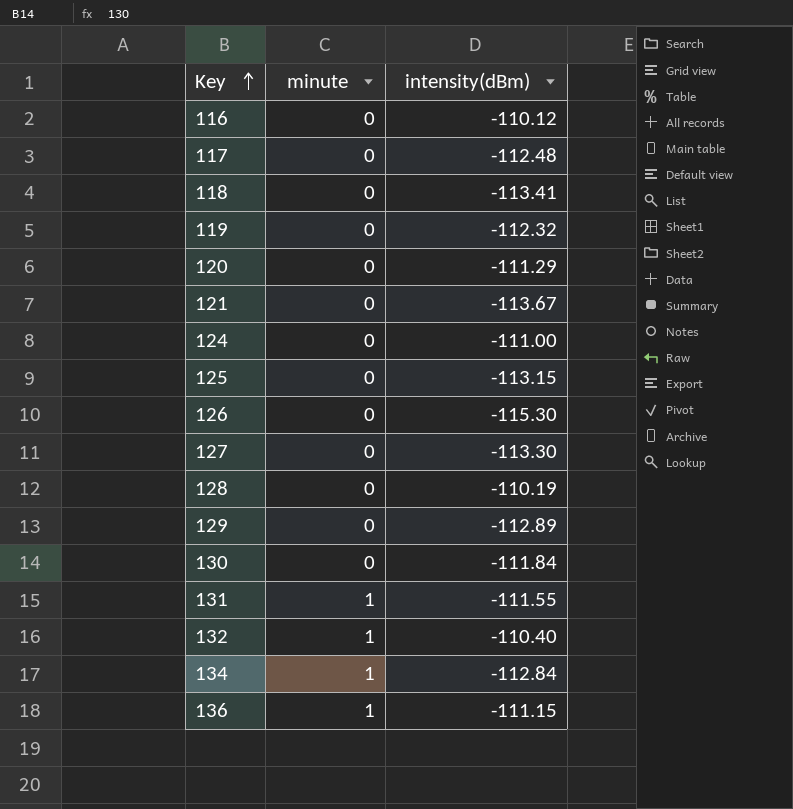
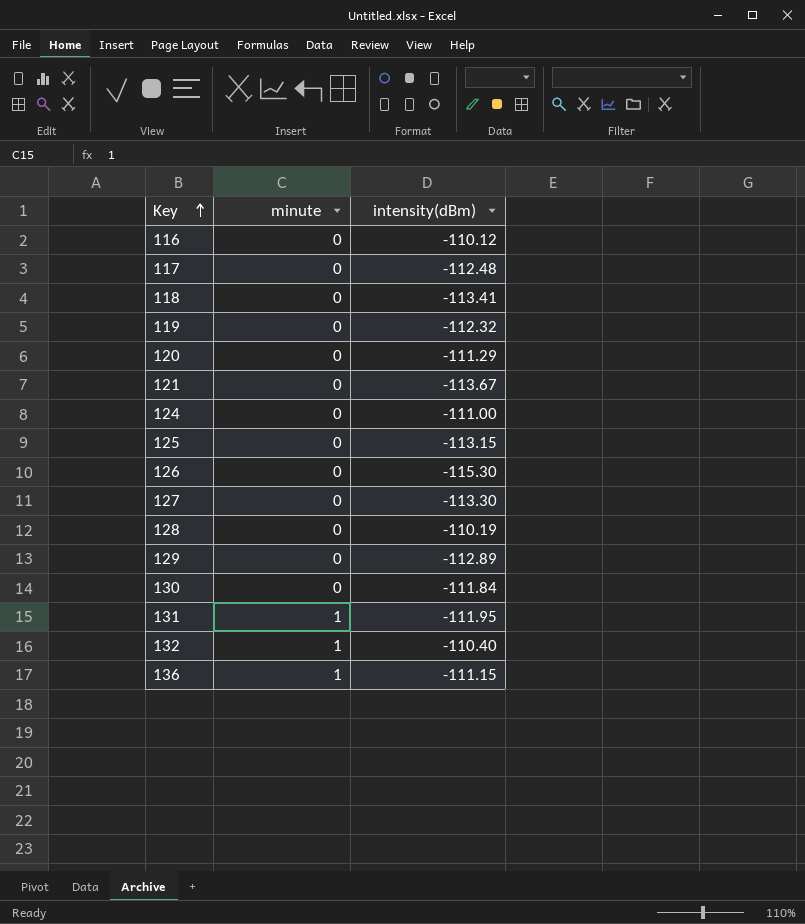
row 134: 1 | -112.84 -> none
131 | intensity(dBm): -111.55 -> -111.95

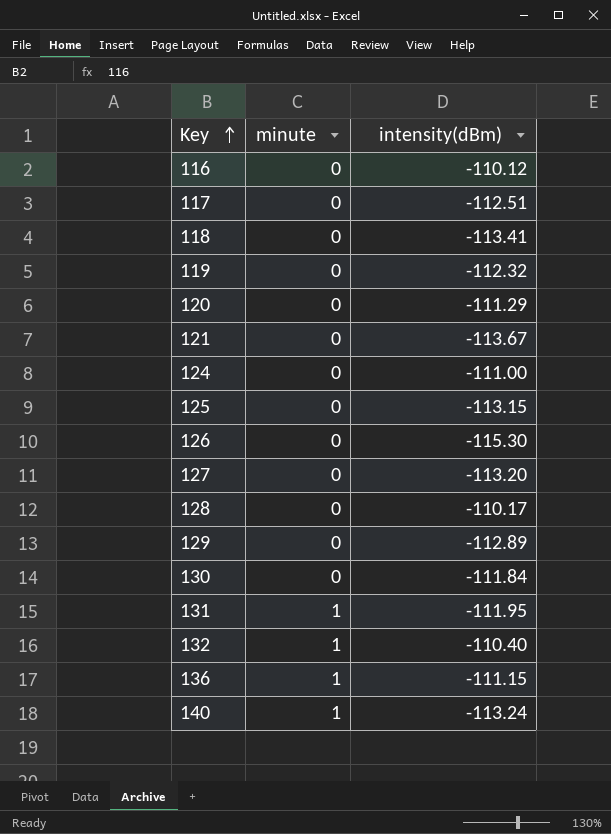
117 | intensity(dBm): -112.48 -> -112.51
127 | intensity(dBm): -113.30 -> -113.20
128 | intensity(dBm): -110.19 -> -110.17
row 140: none -> 1 | -113.24

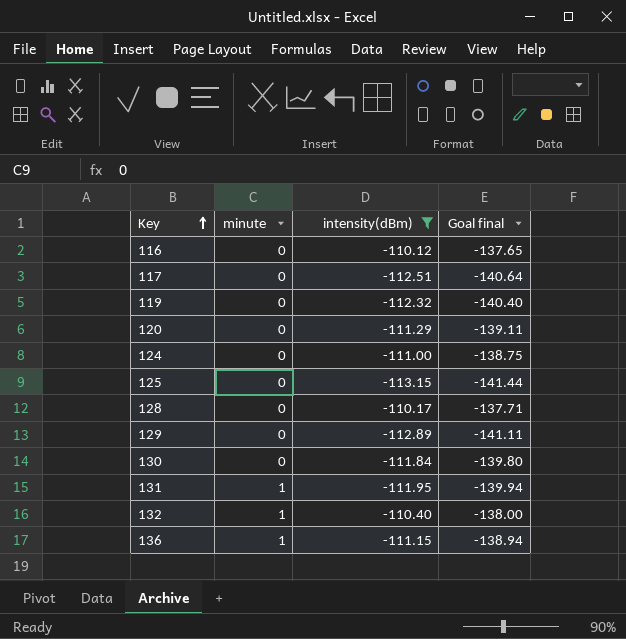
filter: none -> intensity(dBm) >= -113.15
column Goal final | formula: none -> [intensity(dBm)] * 1.25

